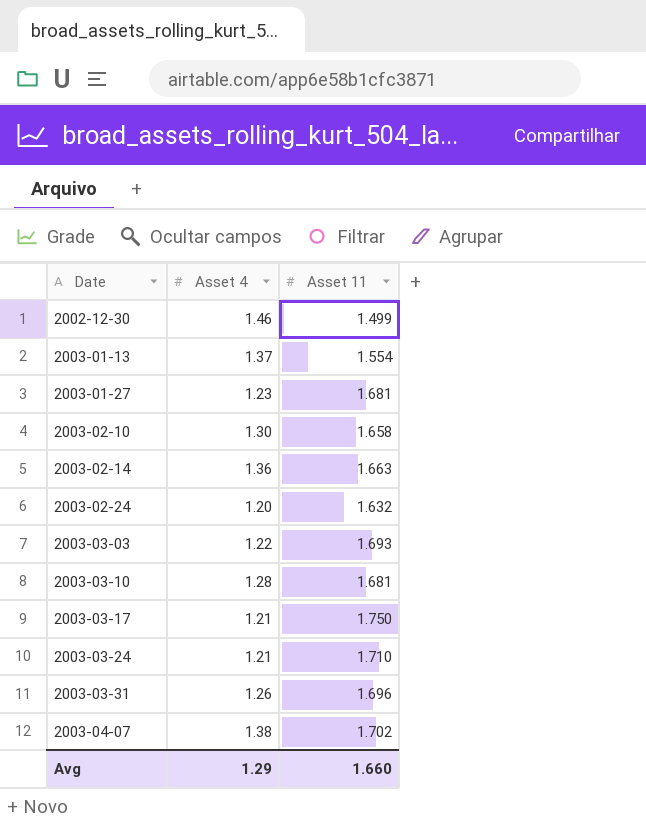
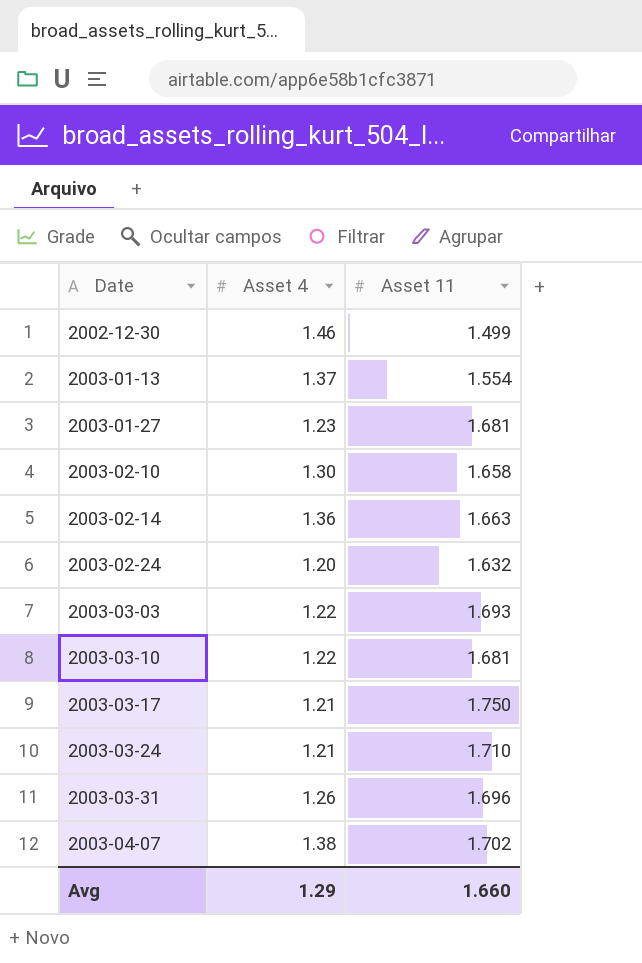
2003-03-10 | Asset 4: 1.28 -> 1.22

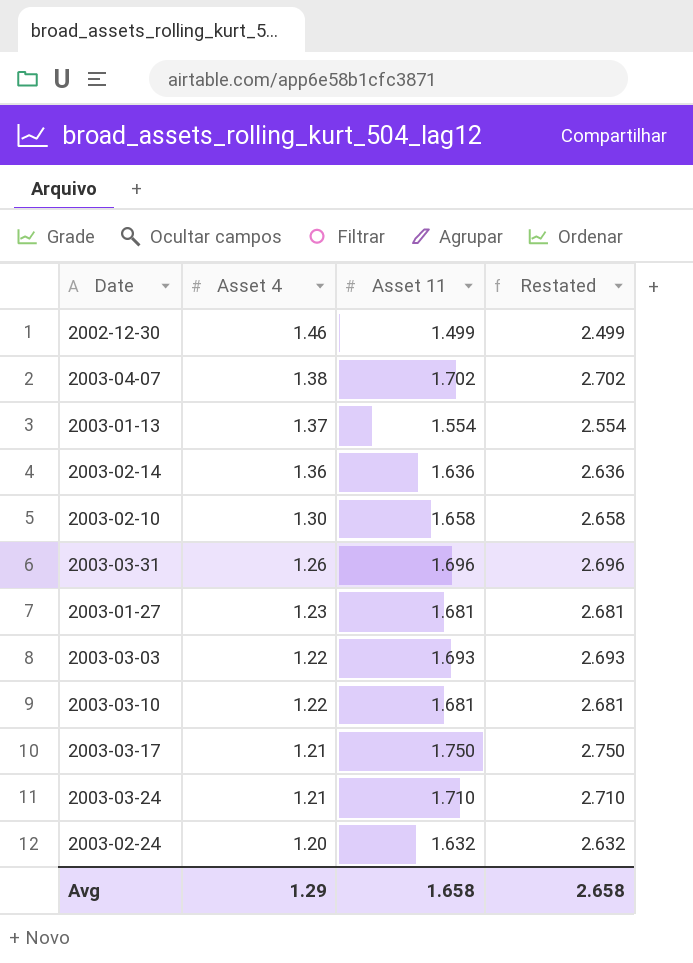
row order: Date ascending -> Asset 4 descending
column Restated | formula: none -> [Asset 11] + 1
2003-02-14 | Asset 11: 1.663 -> 1.636
Avg | Asset 11: 1.660 -> 1.658

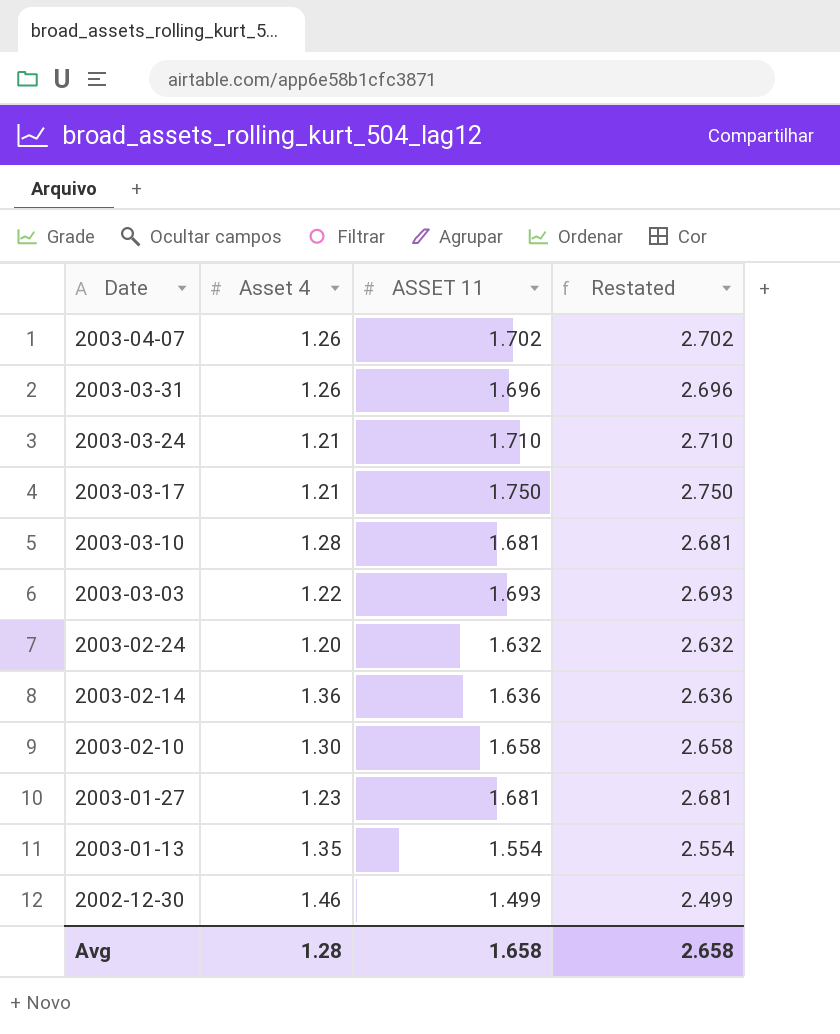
row order: Asset 4 descending -> Date descending
column name: Asset 11 -> ASSET 11
2003-04-07 | Asset 4: 1.38 -> 1.26
2003-03-10 | Asset 4: 1.22 -> 1.28
2003-01-13 | Asset 4: 1.37 -> 1.35
Avg | Asset 4: 1.29 -> 1.28

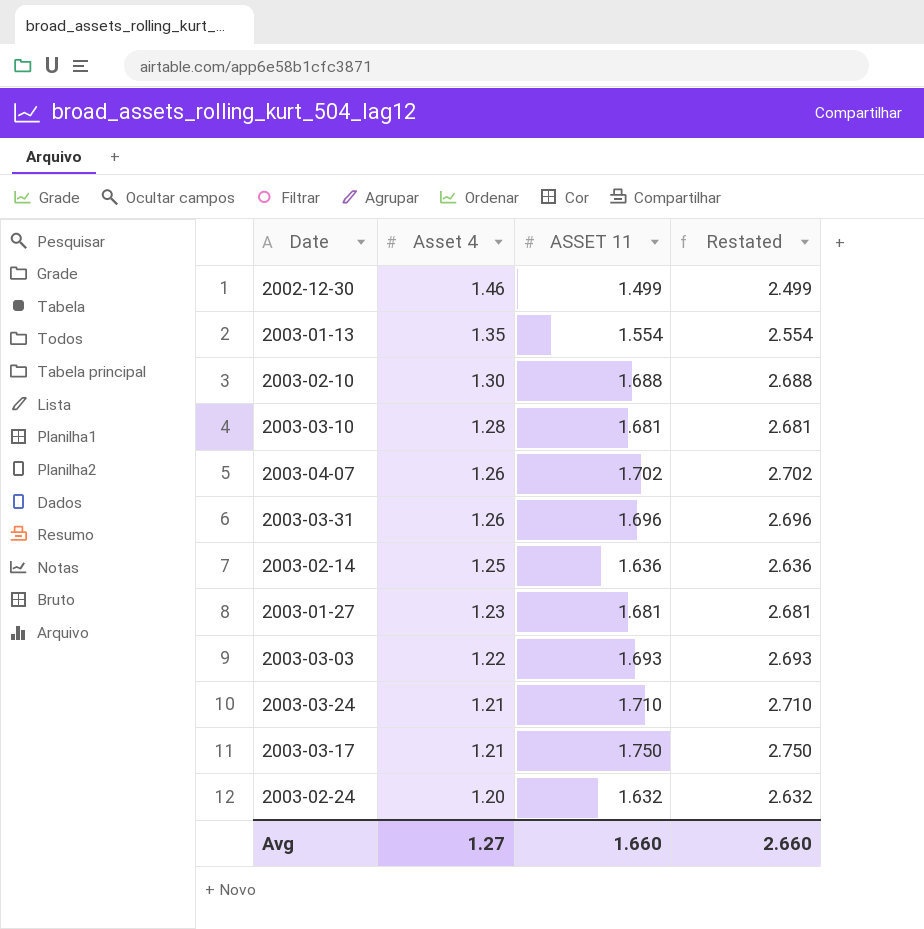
row order: Date descending -> Asset 4 descending
2003-02-10 | ASSET 11: 1.658 -> 1.688
2003-02-10 | Restated: 2.658 -> 2.688
2003-02-14 | Asset 4: 1.36 -> 1.25
Avg | Asset 4: 1.28 -> 1.27
Avg | ASSET 11: 1.658 -> 1.660
Avg | Restated: 2.658 -> 2.660

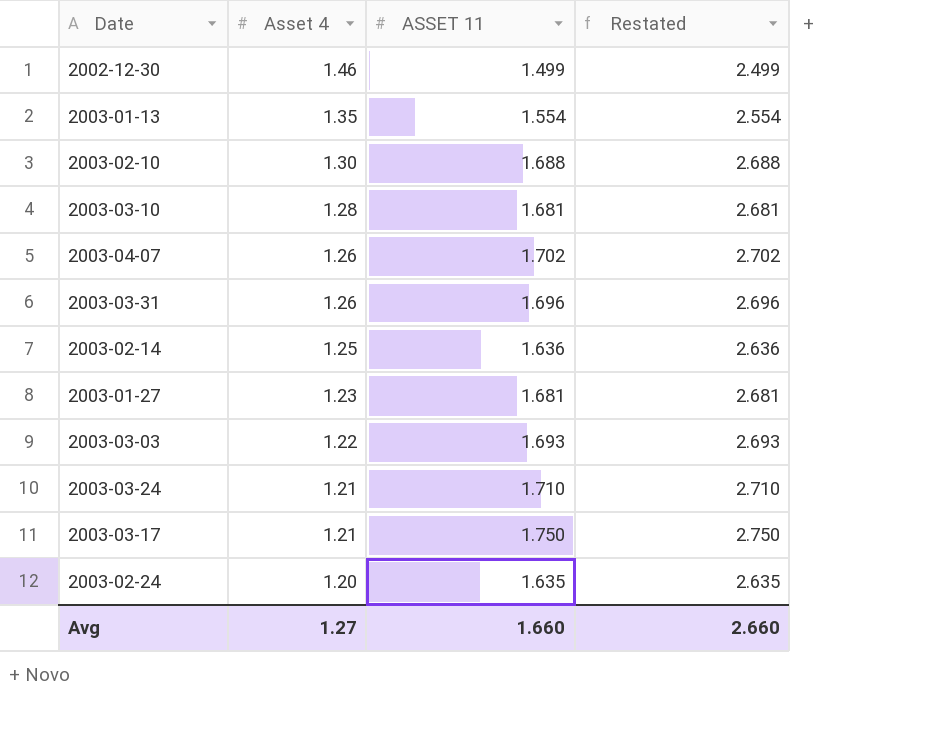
2003-02-24 | ASSET 11: 1.632 -> 1.635
2003-02-24 | Restated: 2.632 -> 2.635

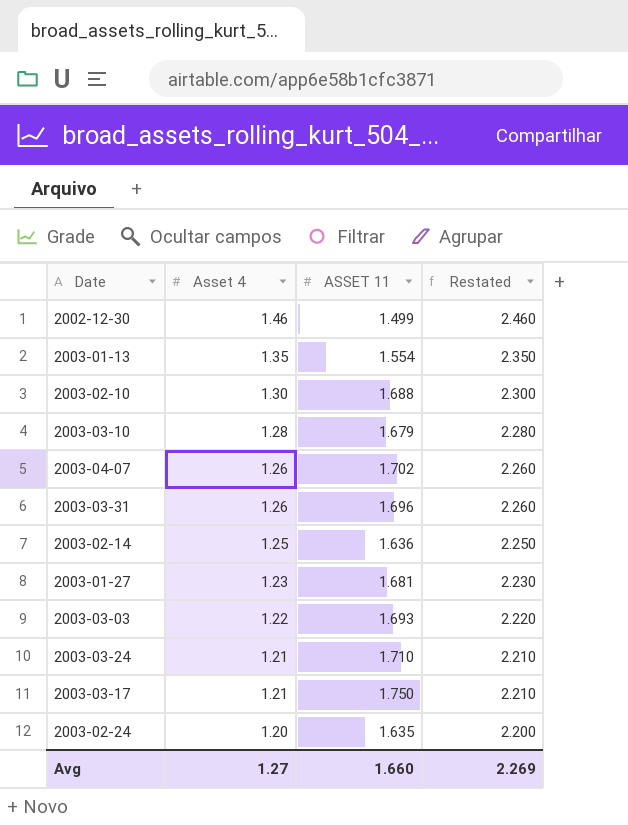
column Restated | formula: [ASSET 11] + 1 -> [Asset 4] + 1
2003-03-10 | ASSET 11: 1.681 -> 1.679
Avg | Restated: 2.660 -> 2.269

